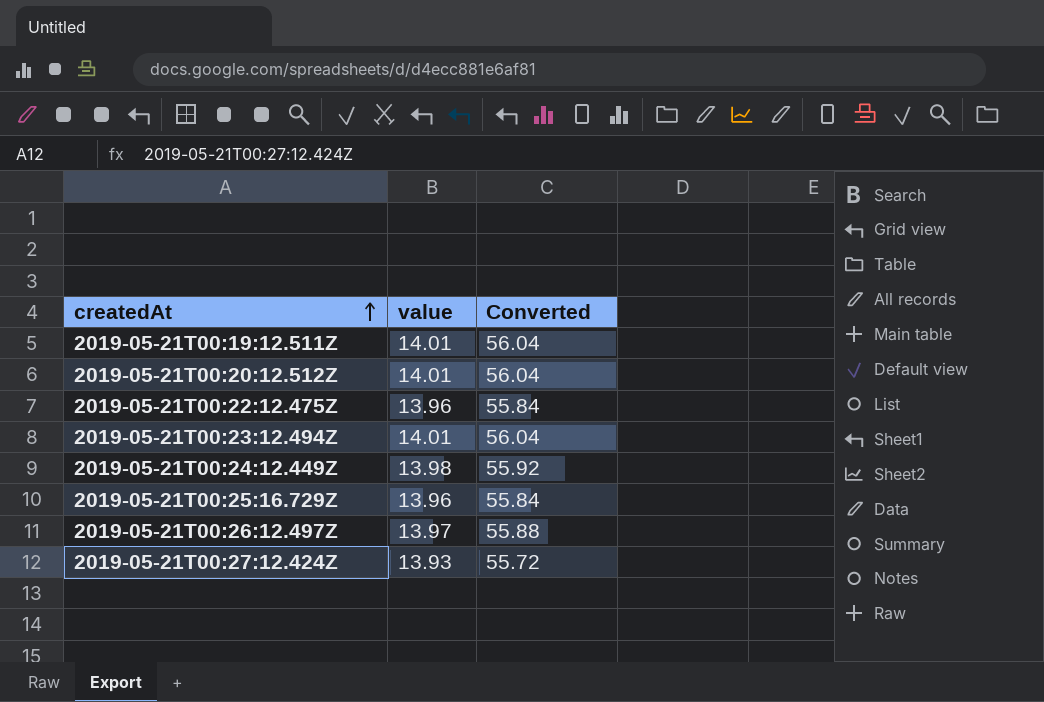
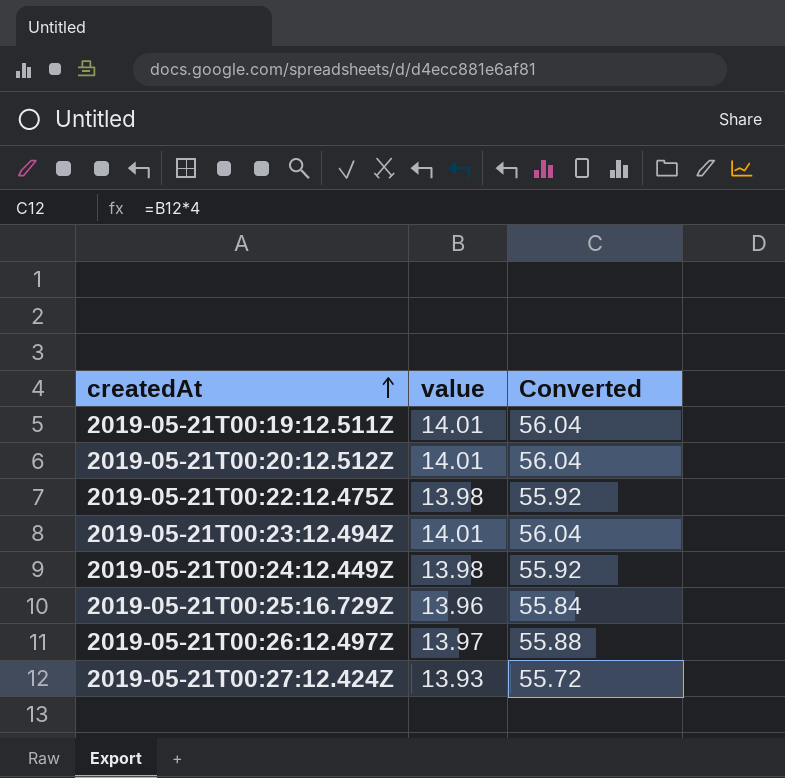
2019-05-21T00:22:12.475Z | value: 13.96 -> 13.98
2019-05-21T00:22:12.475Z | Converted: 55.84 -> 55.92

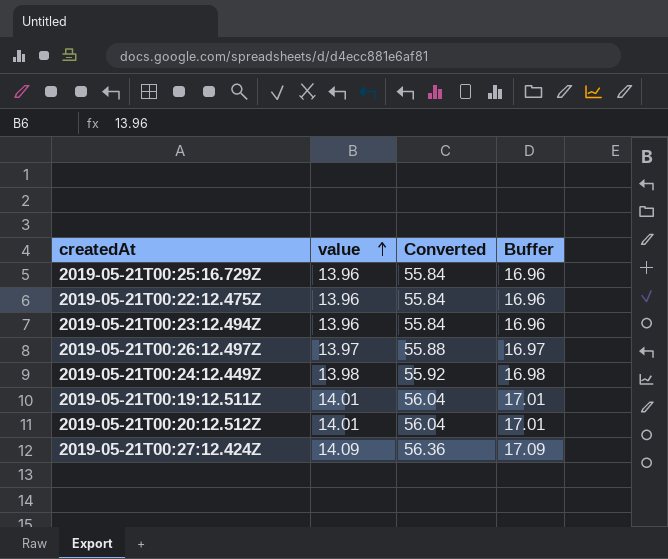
row order: createdAt ascending -> value ascending
column Buffer | formula: none -> [value] + 3
2019-05-21T00:22:12.475Z | value: 13.98 -> 13.96
2019-05-21T00:22:12.475Z | Converted: 55.92 -> 55.84
2019-05-21T00:23:12.494Z | value: 14.01 -> 13.96
2019-05-21T00:23:12.494Z | Converted: 56.04 -> 55.84
2019-05-21T00:27:12.424Z | value: 13.93 -> 14.09
2019-05-21T00:27:12.424Z | Converted: 55.72 -> 56.36

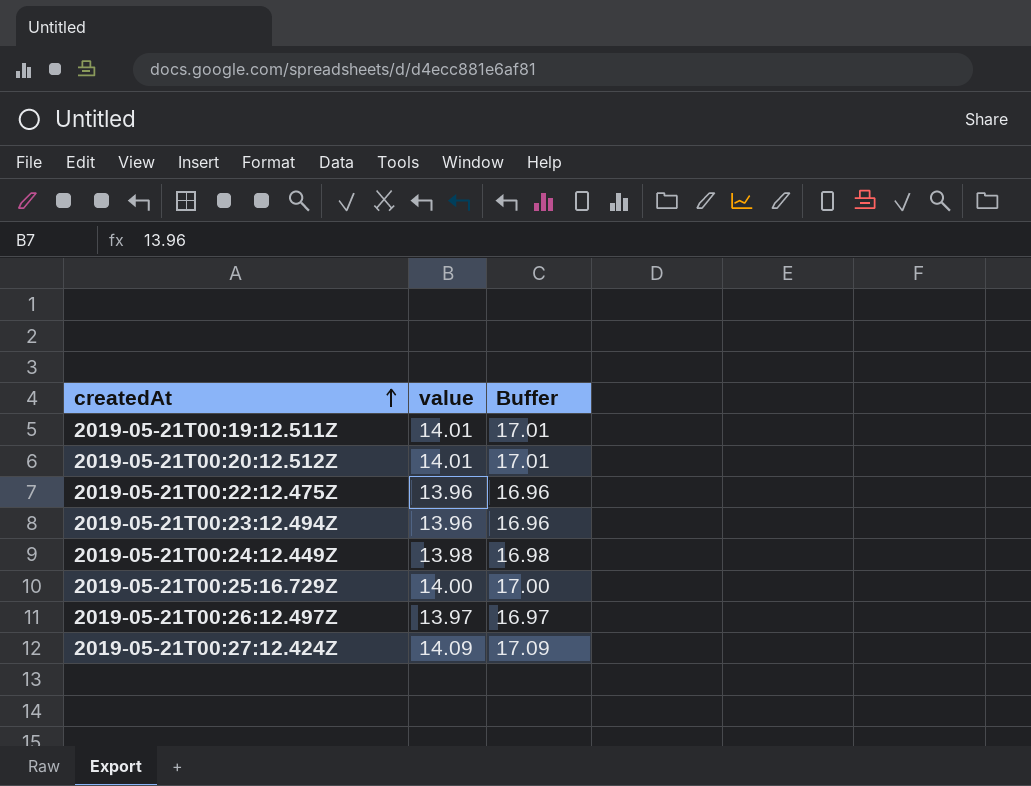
row order: value ascending -> createdAt ascending
column Converted | formula: [value] * 4 -> none
2019-05-21T00:25:16.729Z | value: 13.96 -> 14.00
2019-05-21T00:25:16.729Z | Buffer: 16.96 -> 17.00

